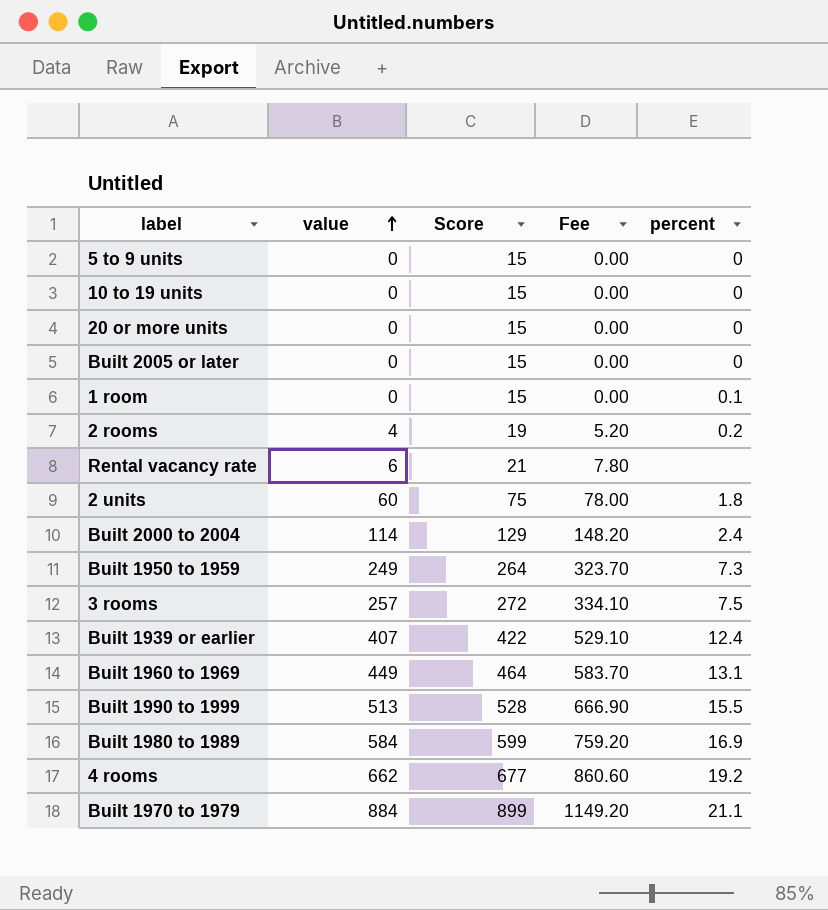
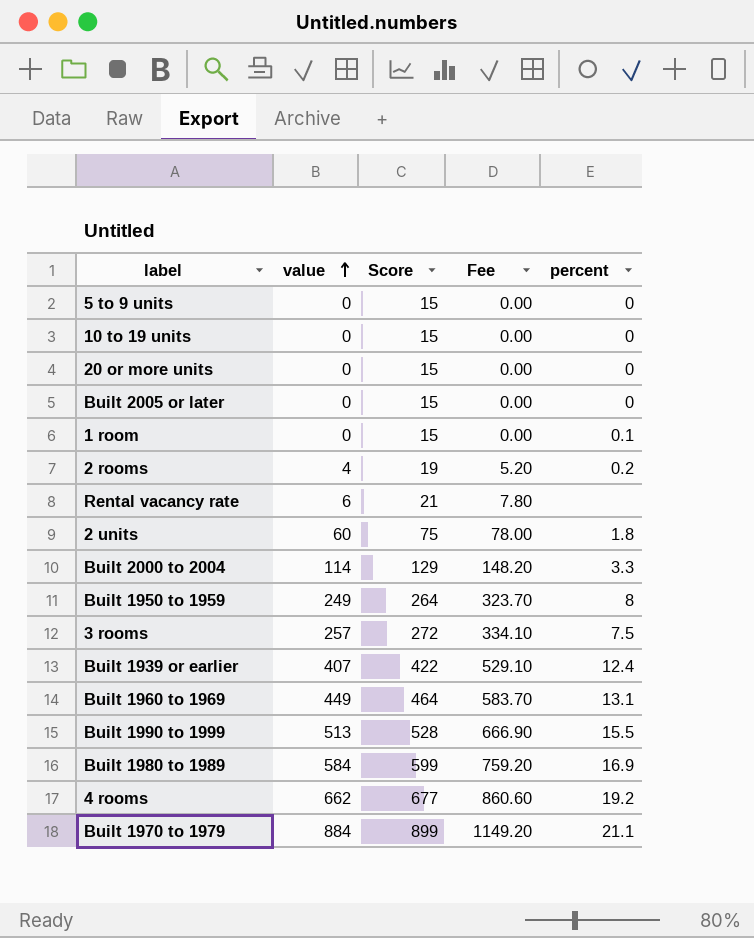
Built 2000 to 2004 | percent: 2.4 -> 3.3
Built 1950 to 1959 | percent: 7.3 -> 8

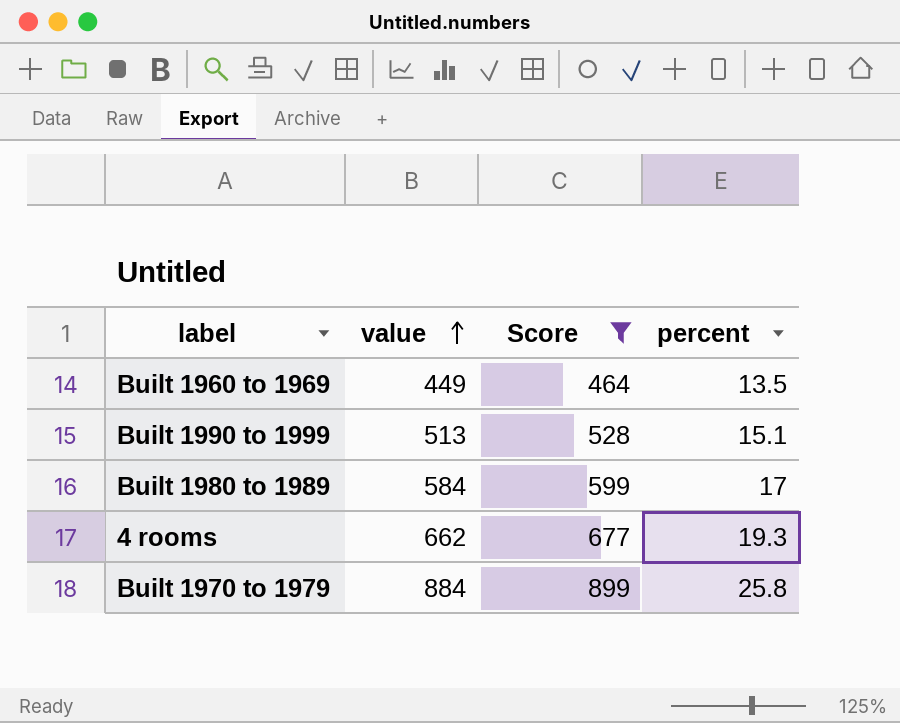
filter: none -> Score >= 464
column Fee | formula: [value] * 1.3 -> none
Built 1960 to 1969 | percent: 13.1 -> 13.5
Built 1990 to 1999 | percent: 15.5 -> 15.1
Built 1980 to 1989 | percent: 16.9 -> 17
4 rooms | percent: 19.2 -> 19.3
Built 1970 to 1979 | percent: 21.1 -> 25.8

